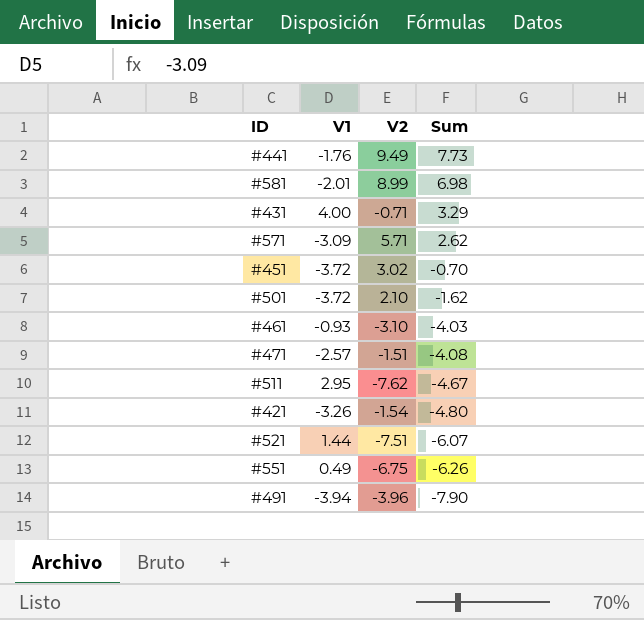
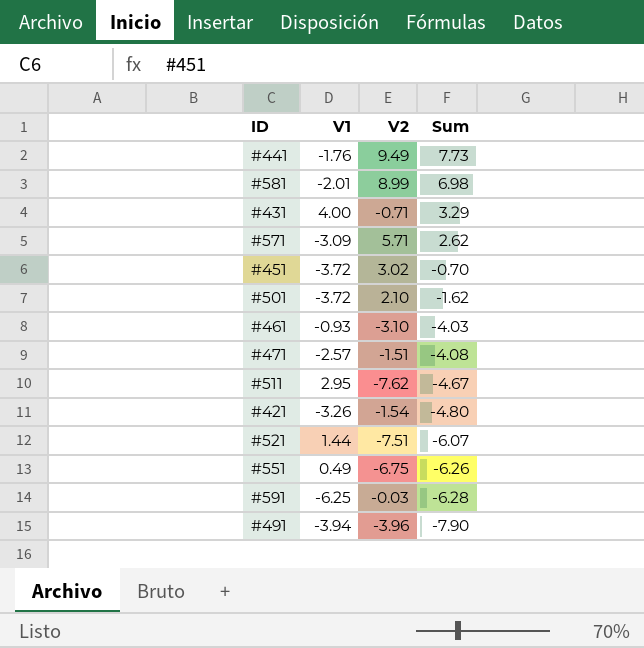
row #591: none -> -6.25 | -0.03 | -6.28

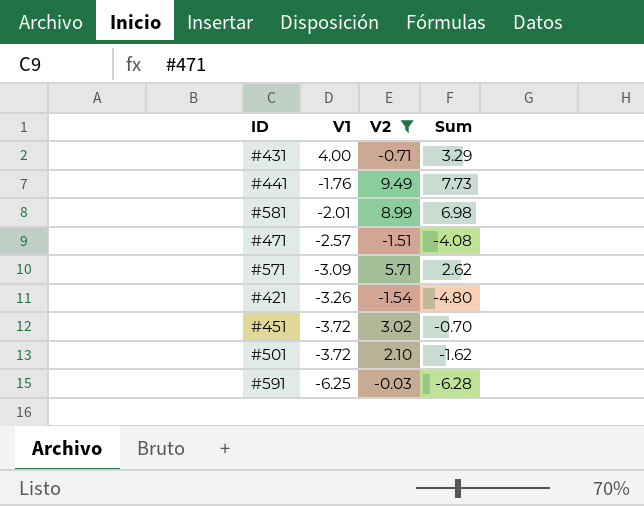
filter: none -> V2 >= -1.54
row order: Sum descending -> V1 descending

